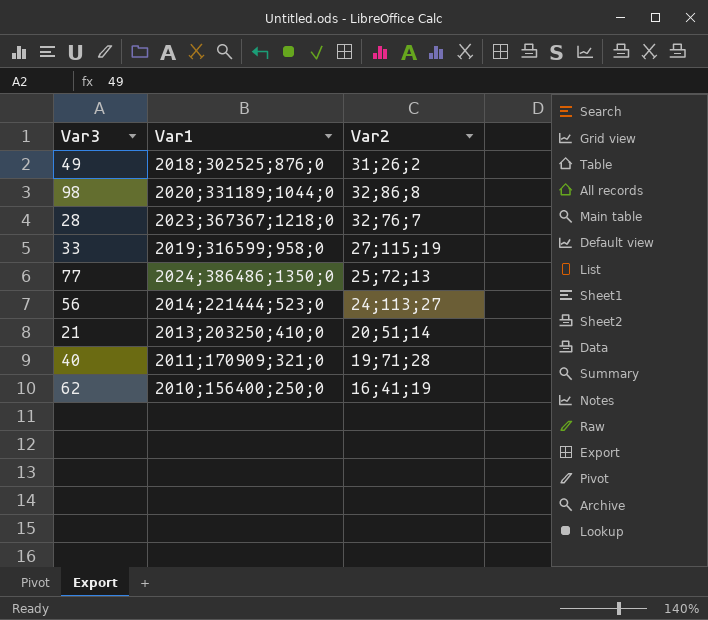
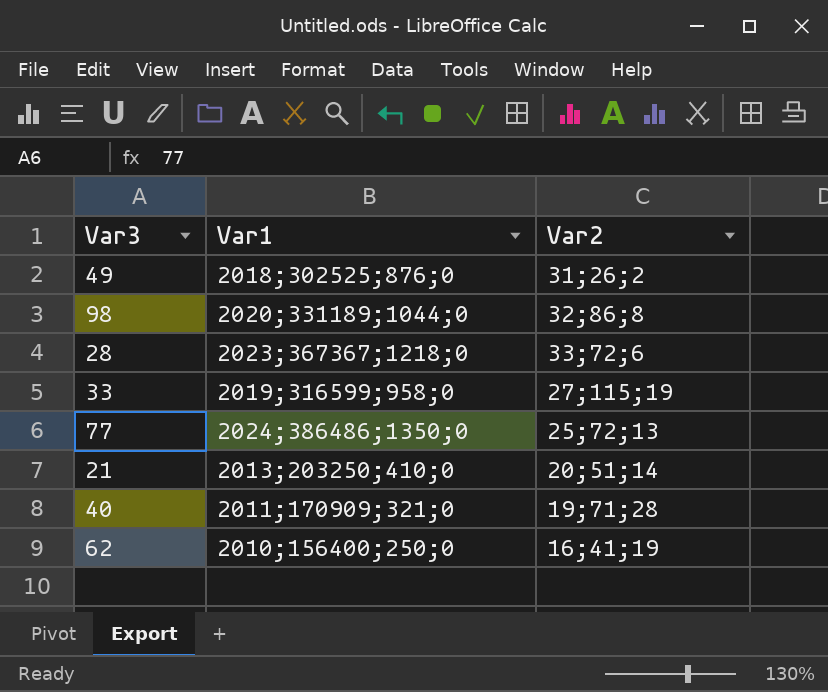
row 56: 2014;221444;523;0 | 24;113;27 -> none
28 | Var2: 32;76;7 -> 33;72;6

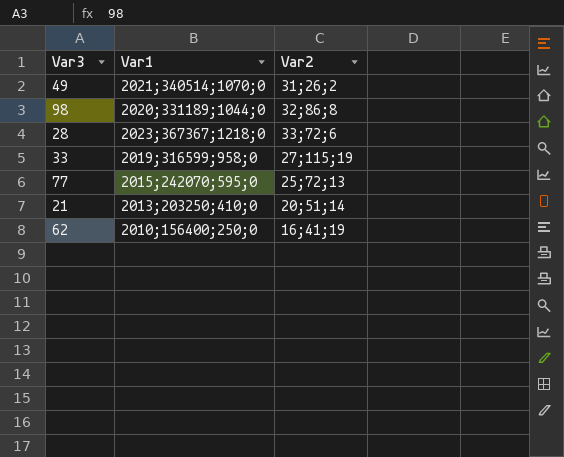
row 40: 2011;170909;321;0 | 19;71;28 -> none
49 | Var1: 2018;302525;876;0 -> 2021;340514;1070;0
77 | Var1: 2024;386486;1350;0 -> 2015;242070;595;0

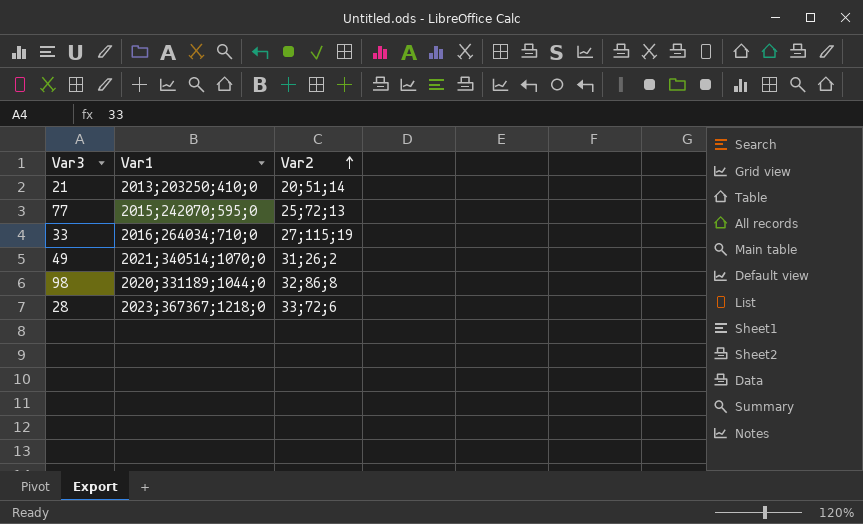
row order: none -> Var2 ascending
row 62: 2010;156400;250;0 | 16;41;19 -> none
33 | Var1: 2019;316599;958;0 -> 2016;264034;710;0

